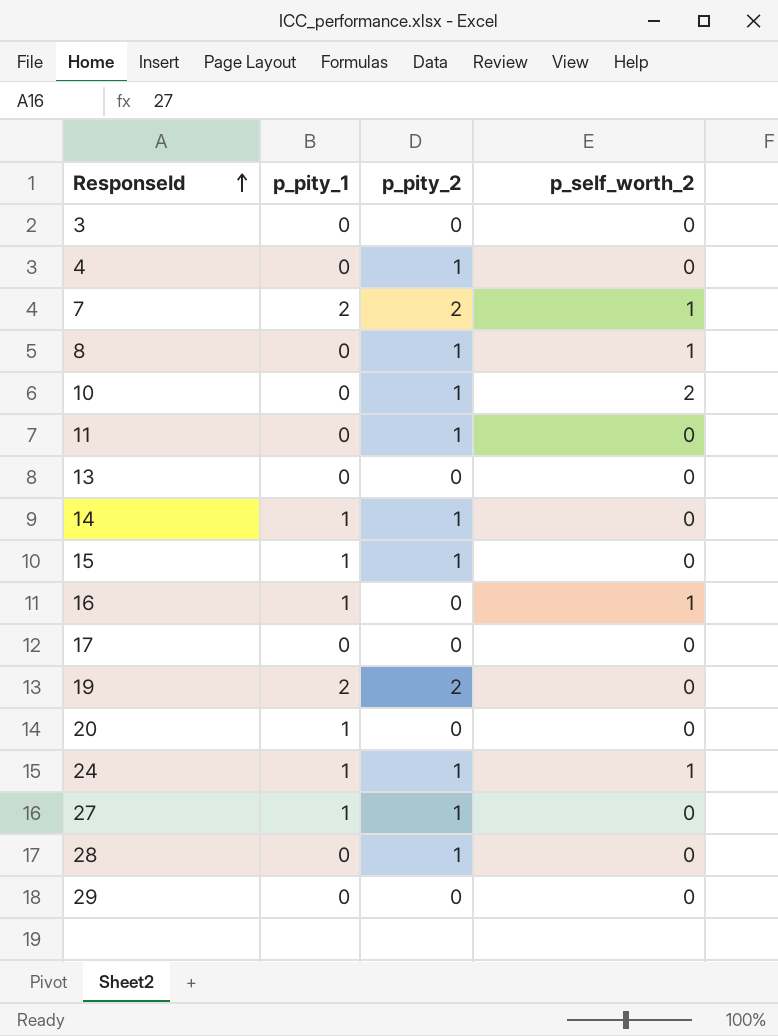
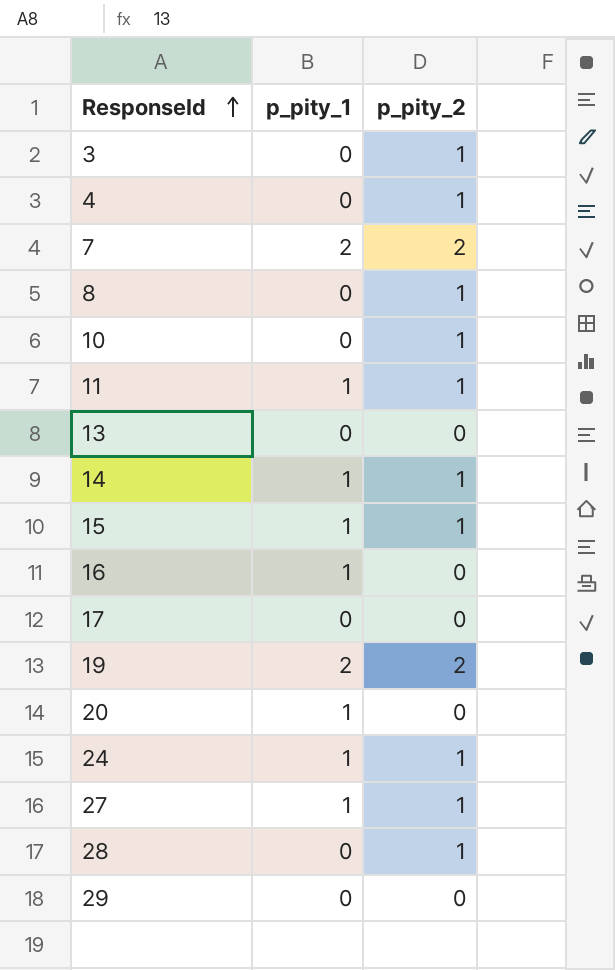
column p_self_worth_2 | position: 4 -> none
3 | p_pity_2: 0 -> 1
11 | p_pity_1: 0 -> 1

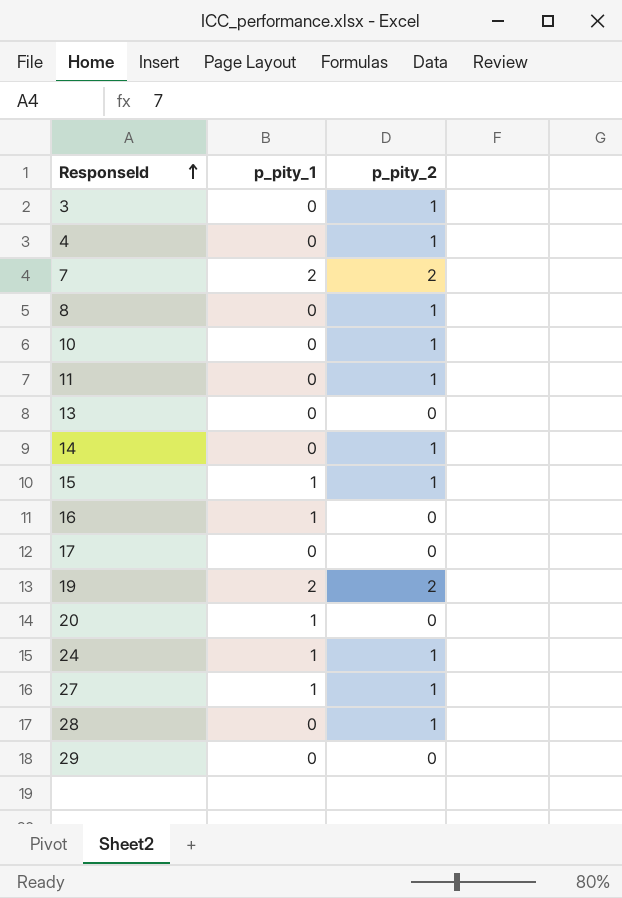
11 | p_pity_1: 1 -> 0
14 | p_pity_1: 1 -> 0

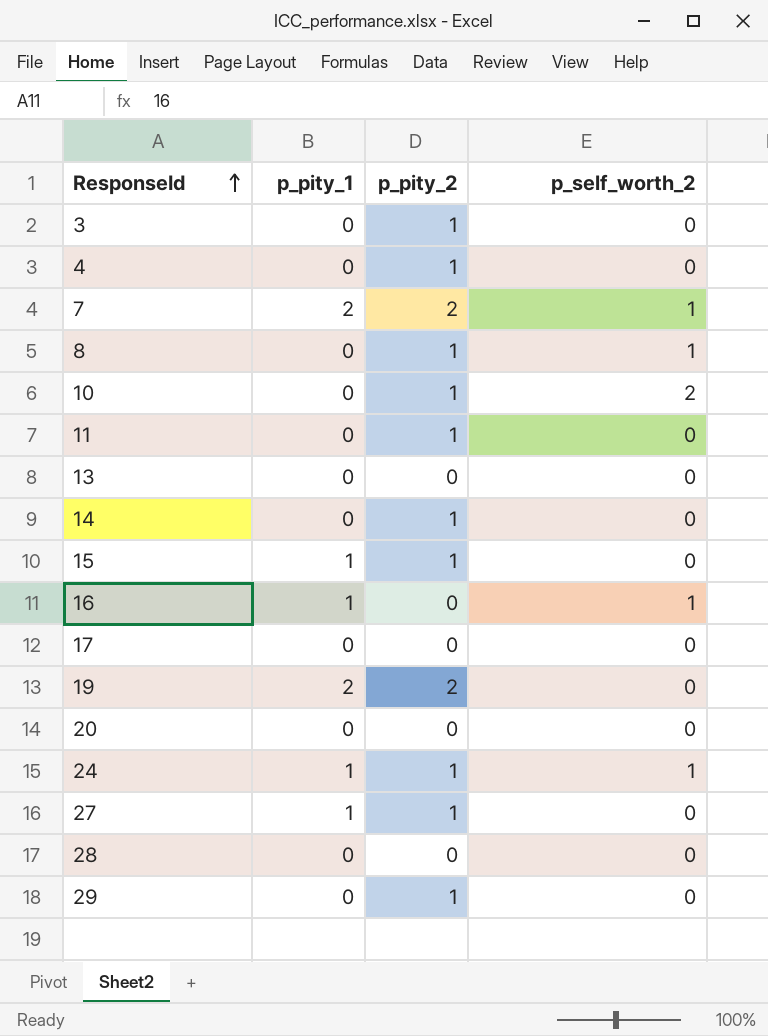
column p_self_worth_2 | position: none -> 4
20 | p_pity_1: 1 -> 0
28 | p_pity_2: 1 -> 0
29 | p_pity_2: 0 -> 1

